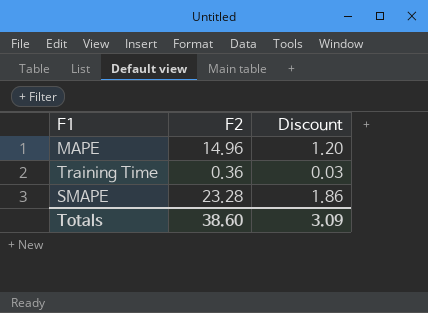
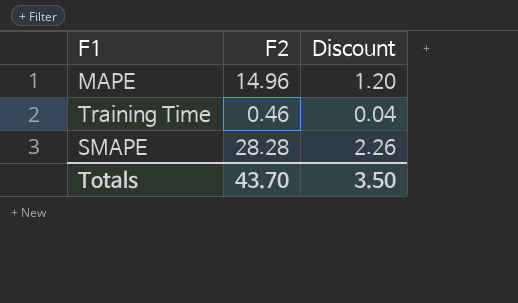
Training Time | F2: 0.36 -> 0.46
Training Time | Discount: 0.03 -> 0.04
SMAPE | F2: 23.28 -> 28.28
SMAPE | Discount: 1.86 -> 2.26
Totals | F2: 38.60 -> 43.70
Totals | Discount: 3.09 -> 3.50

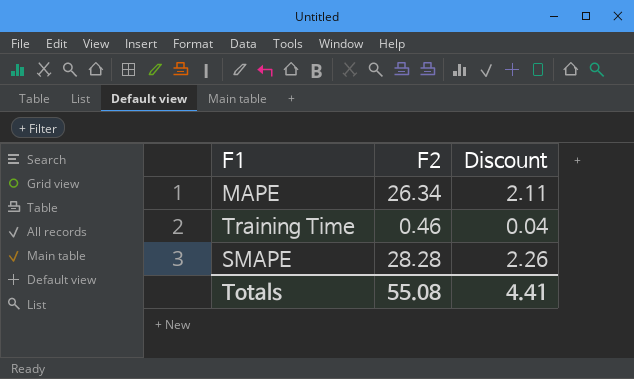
MAPE | F2: 14.96 -> 26.34
MAPE | Discount: 1.20 -> 2.11
Totals | F2: 43.70 -> 55.08
Totals | Discount: 3.50 -> 4.41

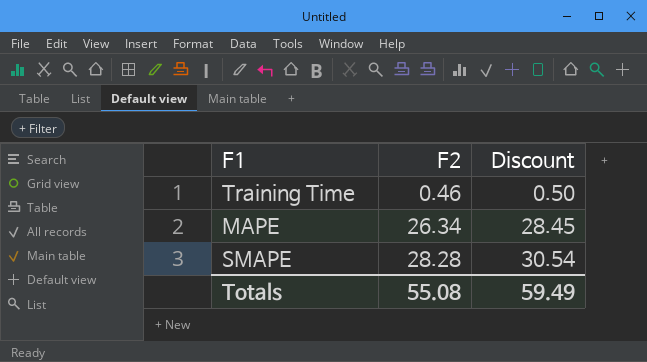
row order: none -> F2 ascending
column Discount | formula: [F2] * 0.08 -> [F2] * 1.08
Totals | Discount: 4.41 -> 59.49

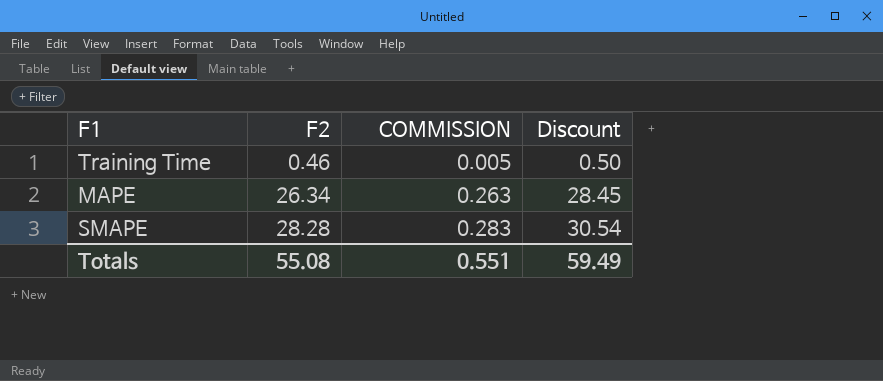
column COMMISSION | formula: none -> [F2] * 0.01

